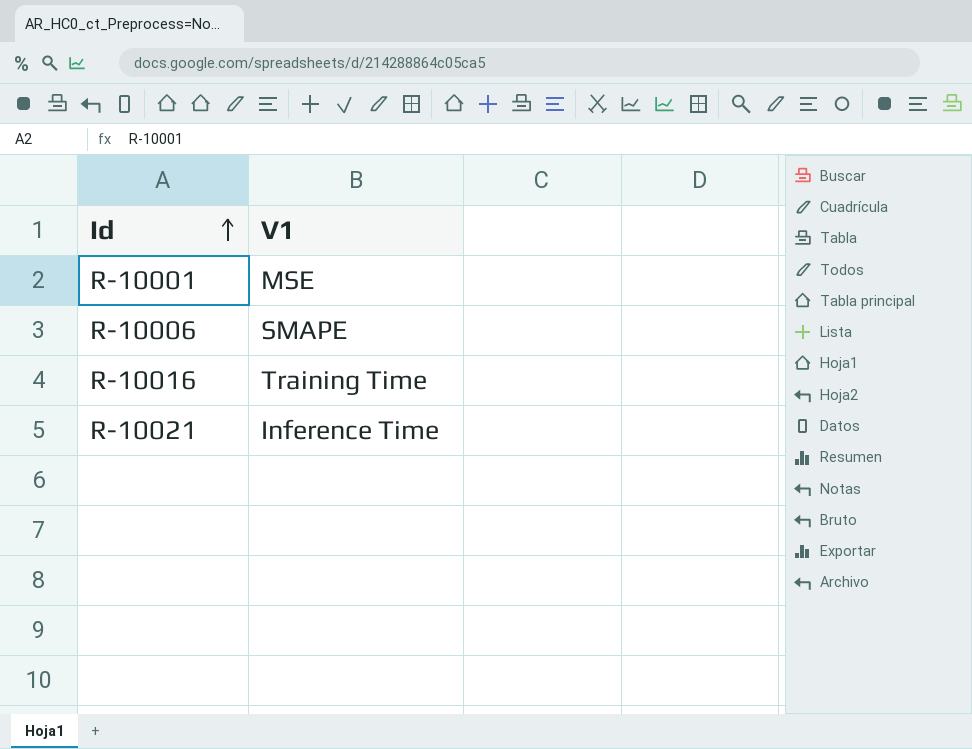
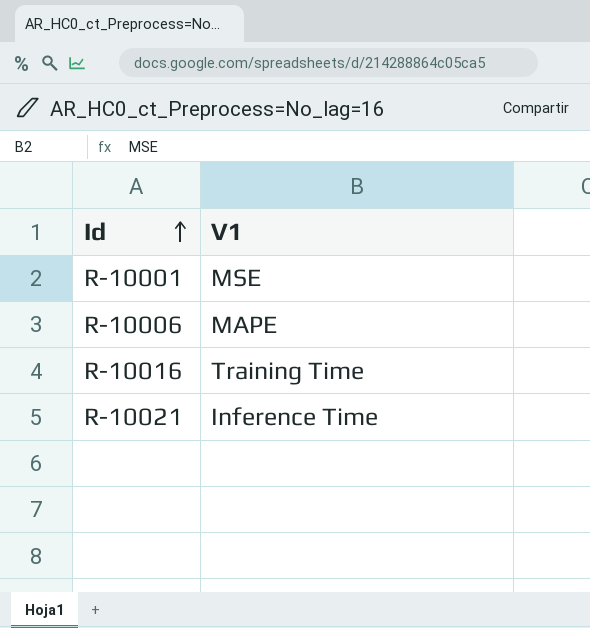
R-10006 | V1: SMAPE -> MAPE

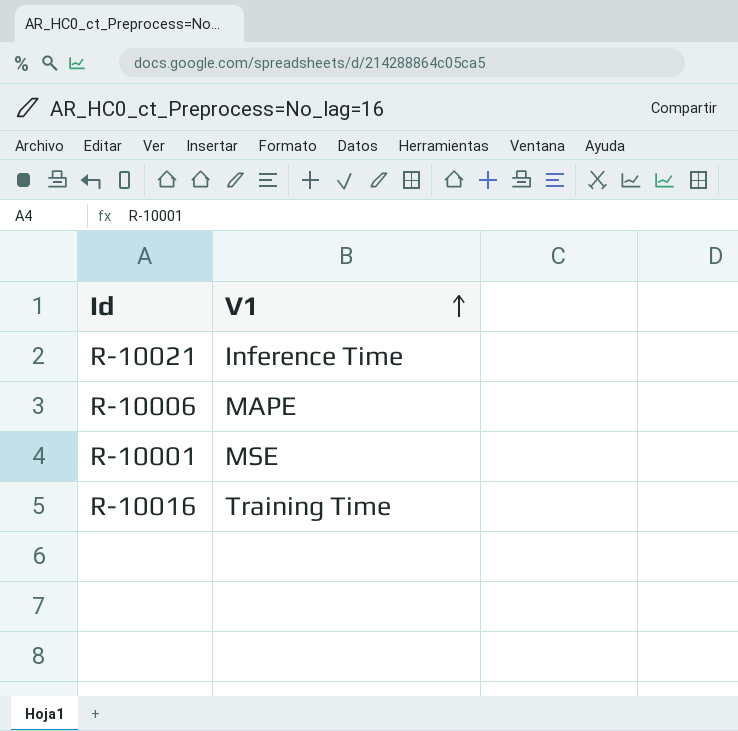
row order: Id ascending -> V1 ascending

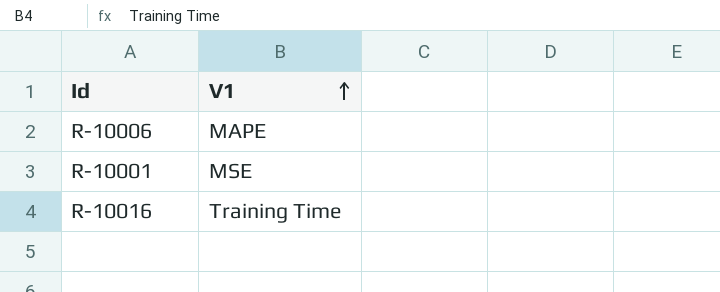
row R-10021: Inference Time -> none

